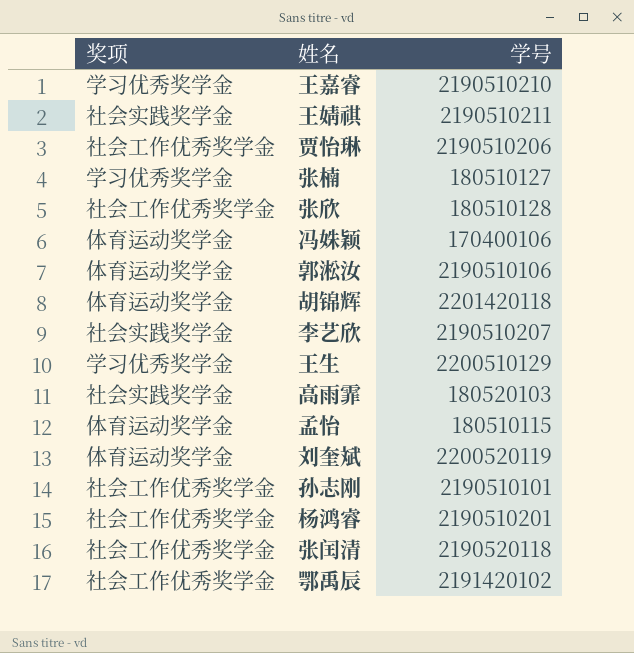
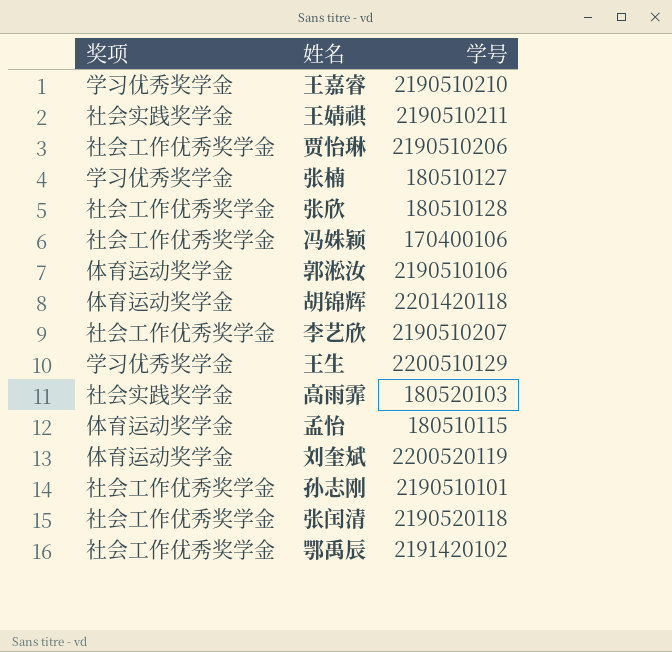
row 杨鸿睿: 社会工作优秀奖学金 | 2190510201 -> none
冯姝颖 | 奖项: 体育运动奖学金 -> 社会工作优秀奖学金
李艺欣 | 奖项: 社会实践奖学金 -> 社会工作优秀奖学金

